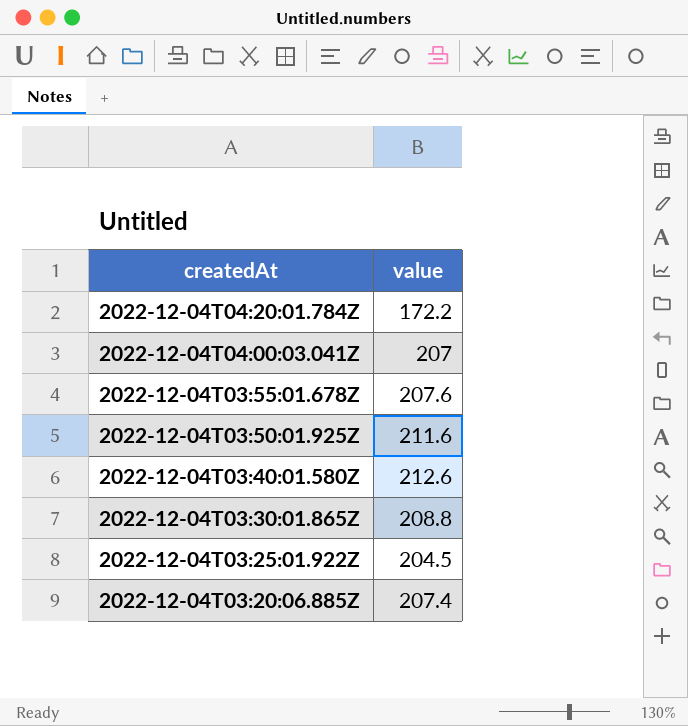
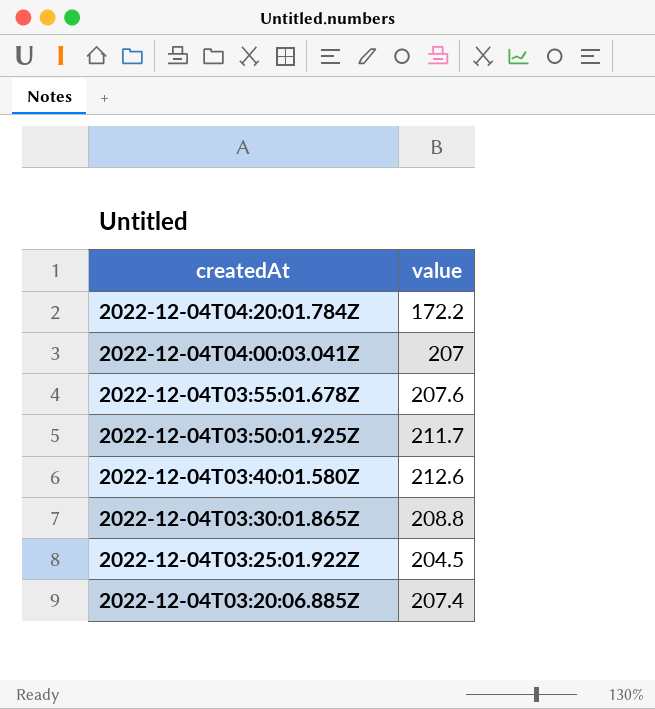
2022-12-04T03:50:01.925Z | value: 211.6 -> 211.7

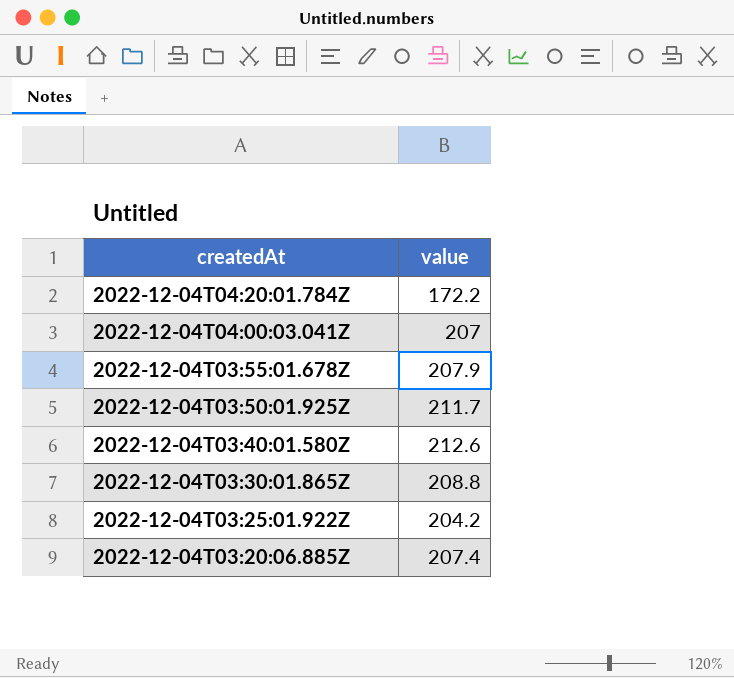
2022-12-04T03:55:01.678Z | value: 207.6 -> 207.9
2022-12-04T03:25:01.922Z | value: 204.5 -> 204.2

